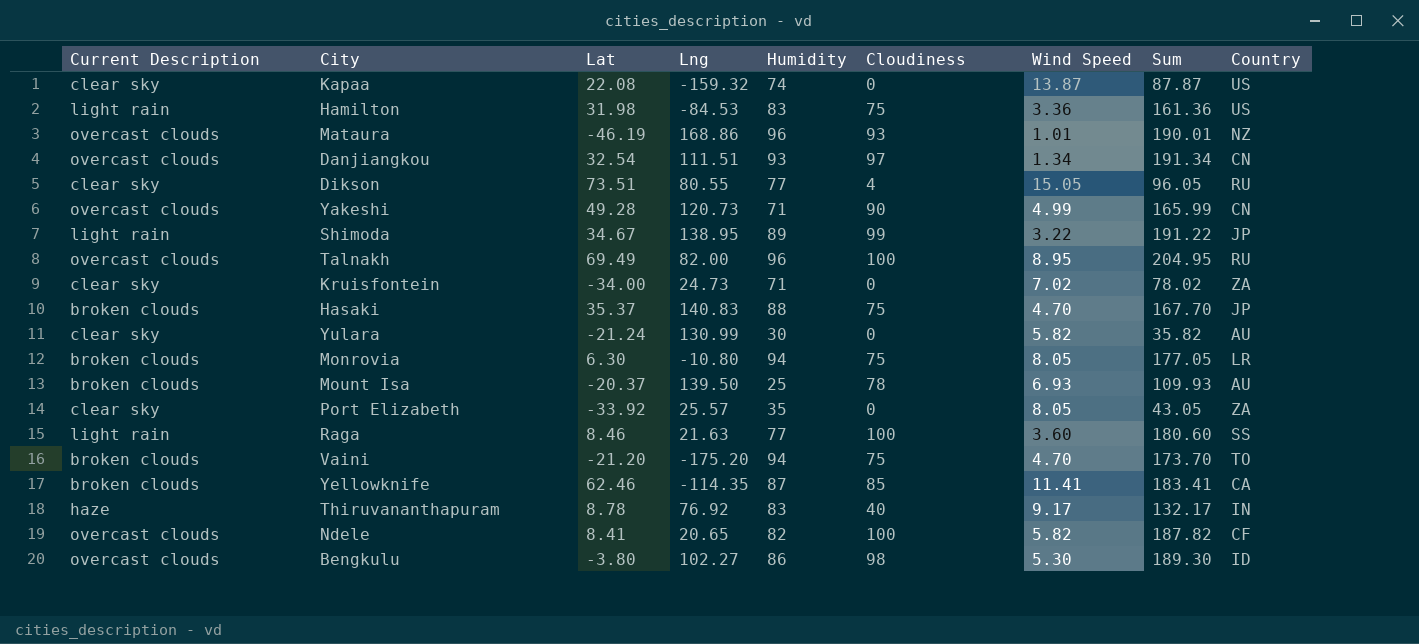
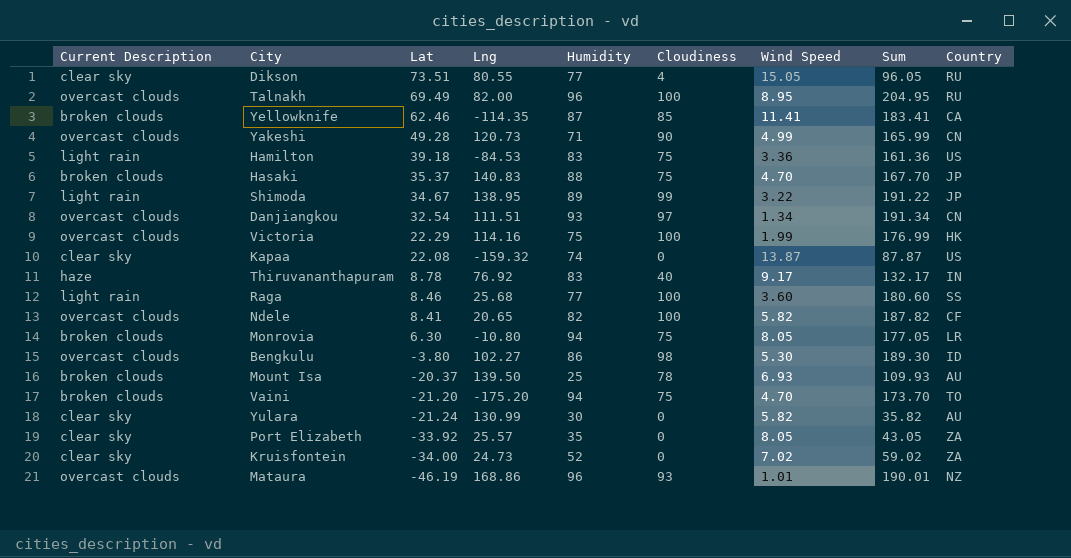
row order: none -> Lat descending
Hamilton | Lat: 31.98 -> 39.18
row Victoria: none -> overcast clouds | 22.29 | 114.16 | 75 | 100 | 1.99 | 176.99 | HK
Raga | Lng: 21.63 -> 25.68
Kruisfontein | Humidity: 71 -> 52
Kruisfontein | Sum: 78.02 -> 59.02

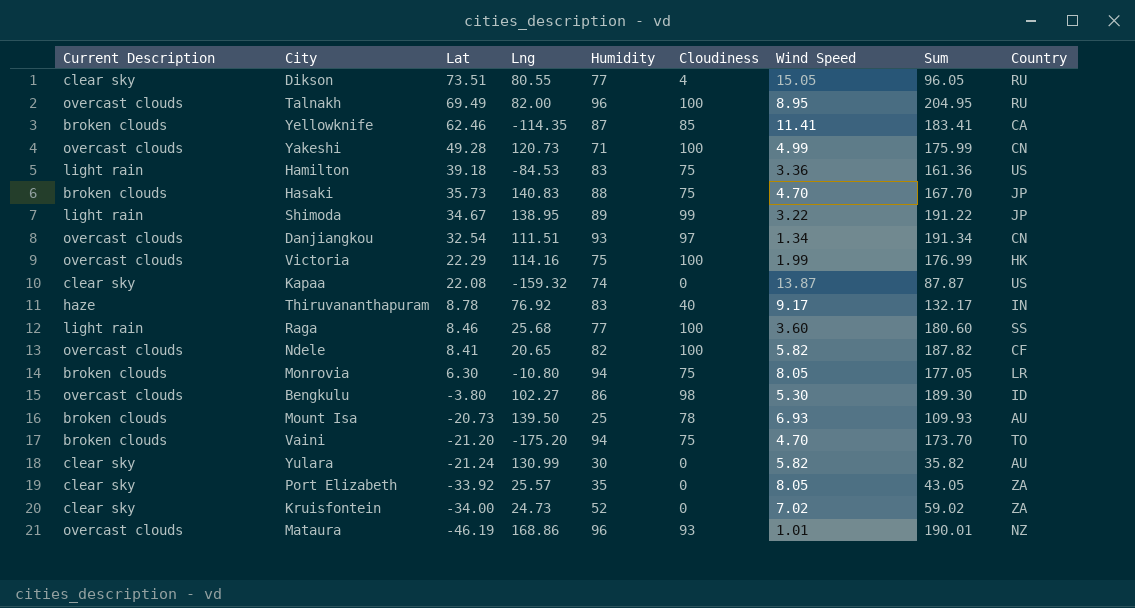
Yakeshi | Cloudiness: 90 -> 100
Yakeshi | Sum: 165.99 -> 175.99
Hasaki | Lat: 35.37 -> 35.73
Mount Isa | Lat: -20.37 -> -20.73

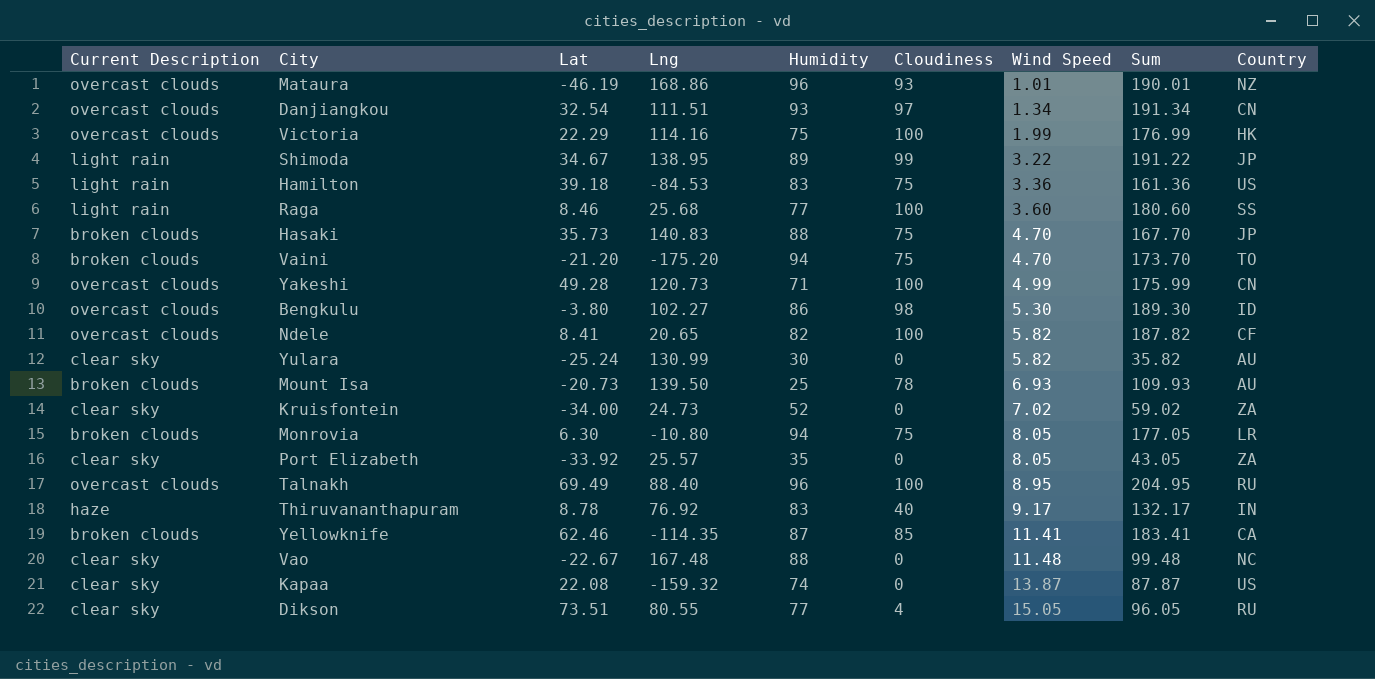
row order: Lat descending -> Wind Speed ascending
Yulara | Lat: -21.24 -> -25.24
Talnakh | Lng: 82.00 -> 88.40
row Vao: none -> clear sky | -22.67 | 167.48 | 88 | 0 | 11.48 | 99.48 | NC

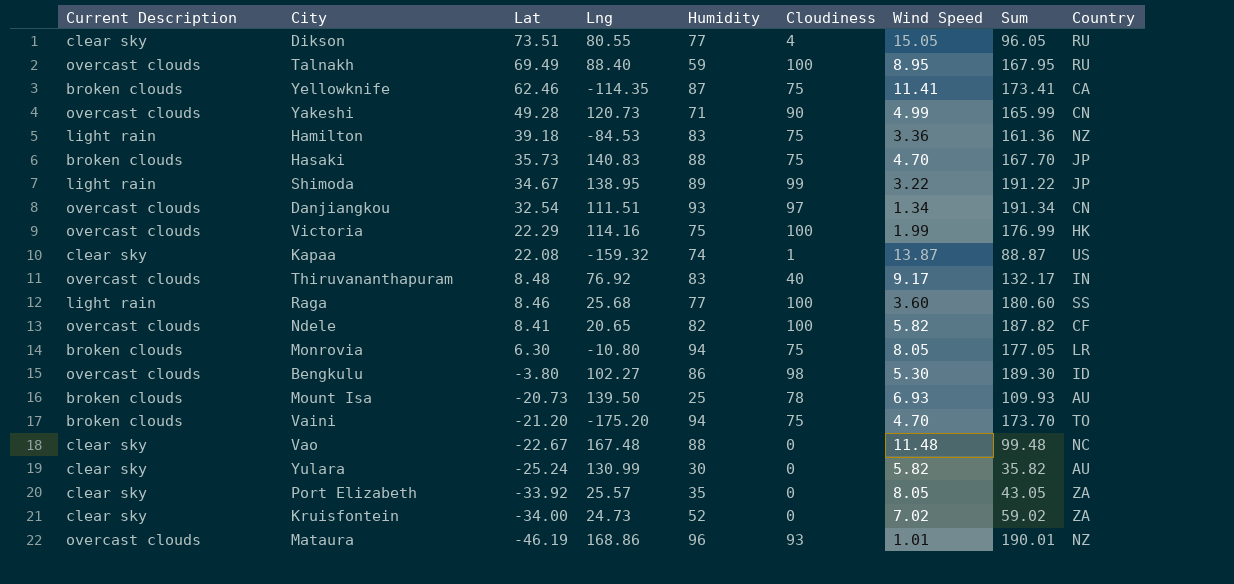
row order: Wind Speed ascending -> Lat descending
Talnakh | Humidity: 96 -> 59
Talnakh | Sum: 204.95 -> 167.95
Yellowknife | Cloudiness: 85 -> 75
Yellowknife | Sum: 183.41 -> 173.41
Yakeshi | Cloudiness: 100 -> 90
Yakeshi | Sum: 175.99 -> 165.99
Hamilton | Country: US -> NZ
Kapaa | Cloudiness: 0 -> 1
Kapaa | Sum: 87.87 -> 88.87
Thiruvananthapuram | Current Description: haze -> overcast clouds
Thiruvananthapuram | Lat: 8.78 -> 8.48

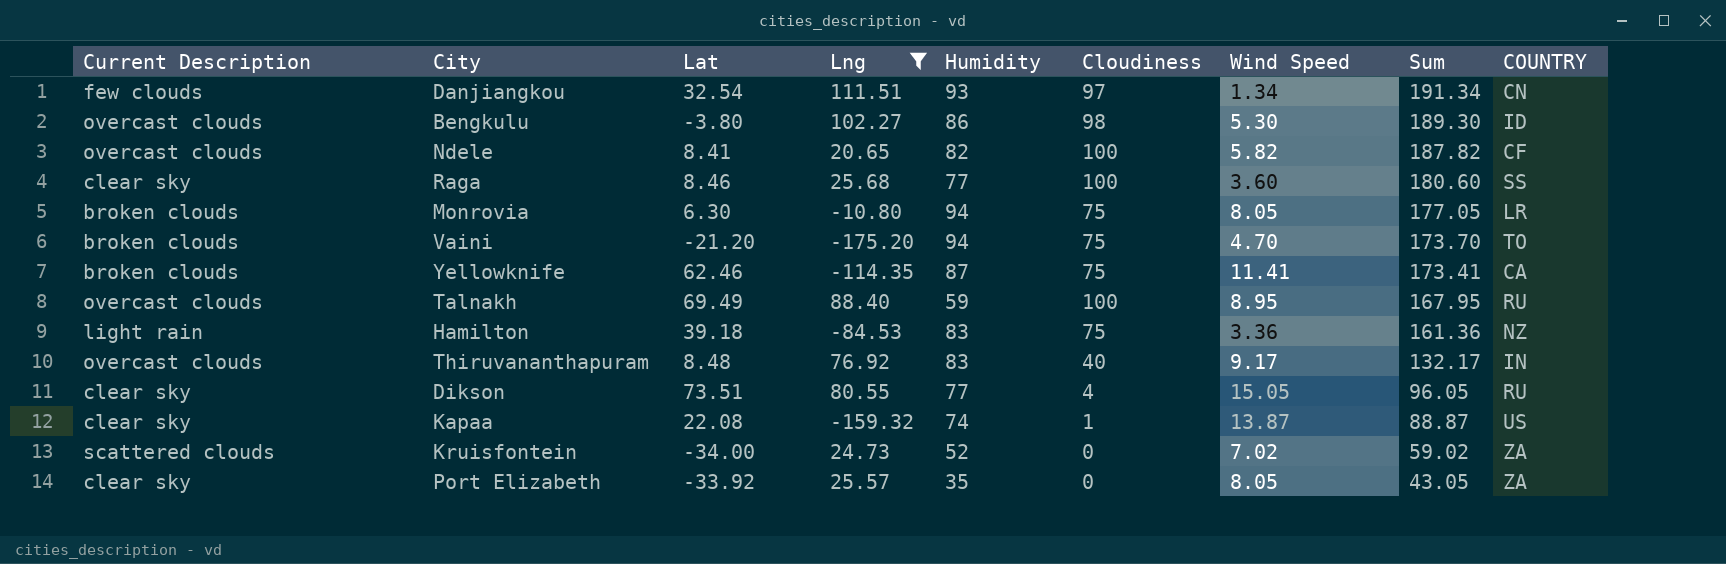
filter: none -> Lng <= 111.51
row order: Lat descending -> Sum descending
column name: Country -> COUNTRY
Danjiangkou | Current Description: overcast clouds -> few clouds
Raga | Current Description: light rain -> clear sky
Kruisfontein | Current Description: clear sky -> scattered clouds

